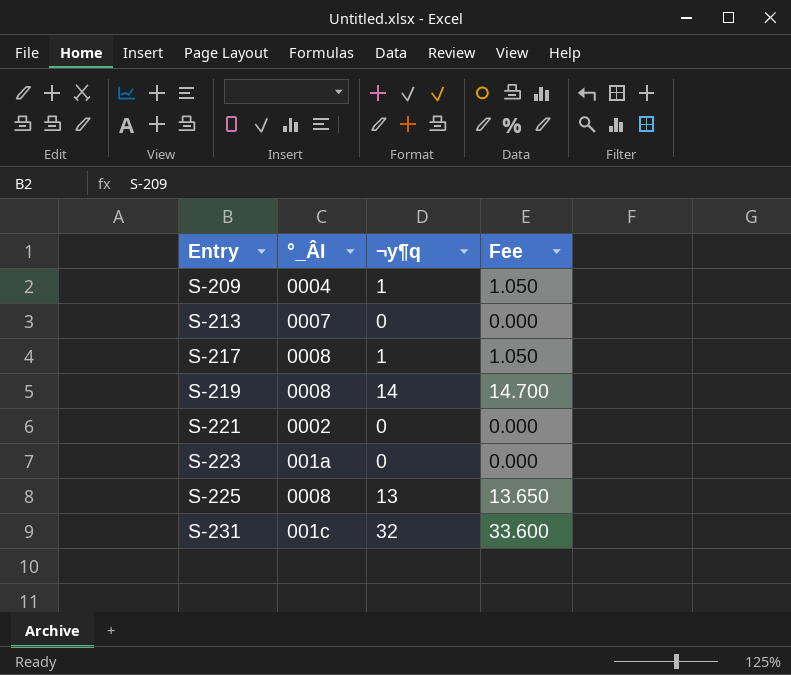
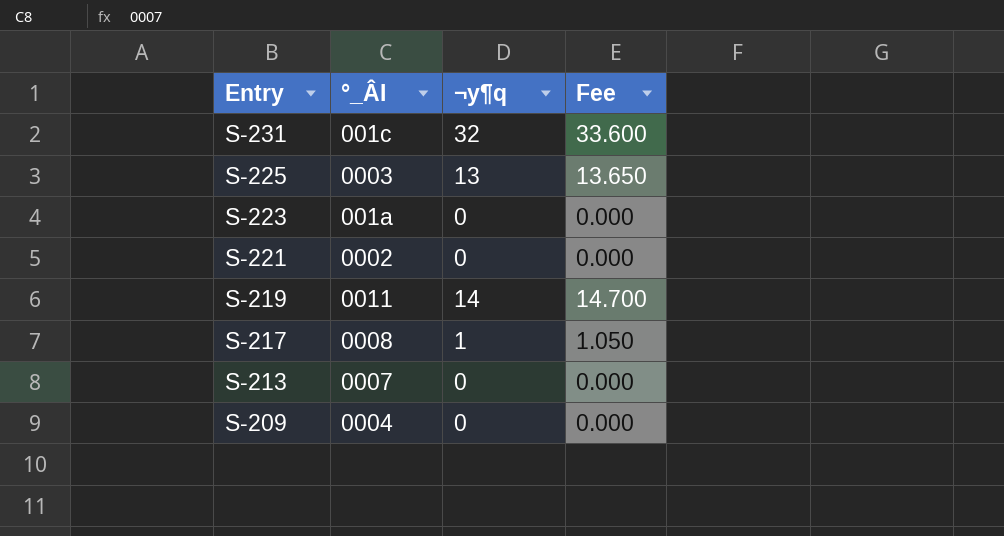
row order: Entry ascending -> Entry descending
S-225 | °_ÂI: 0008 -> 0003
S-219 | °_ÂI: 0008 -> 0011
S-209 | ¬y¶q: 1 -> 0
S-209 | Fee: 1.050 -> 0.000

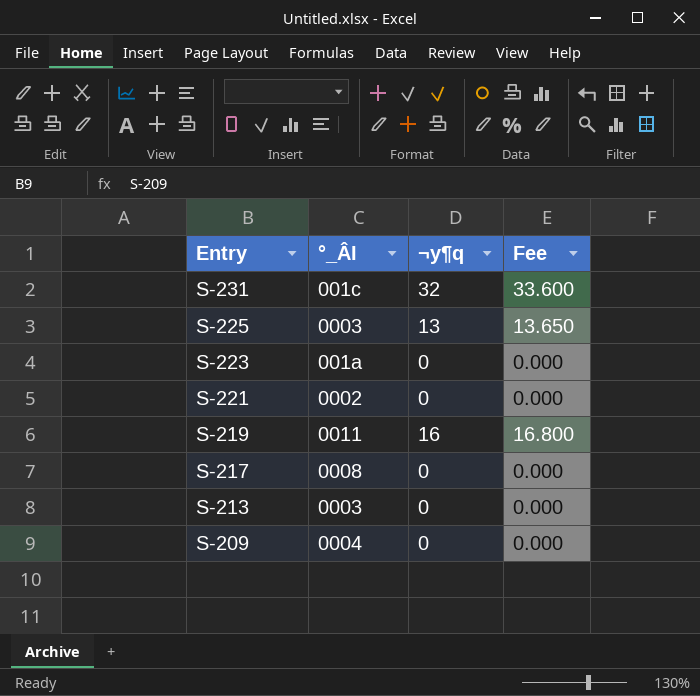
S-219 | ¬y¶q: 14 -> 16
S-219 | Fee: 14.700 -> 16.800
S-217 | ¬y¶q: 1 -> 0
S-217 | Fee: 1.050 -> 0.000
S-213 | °_ÂI: 0007 -> 0003

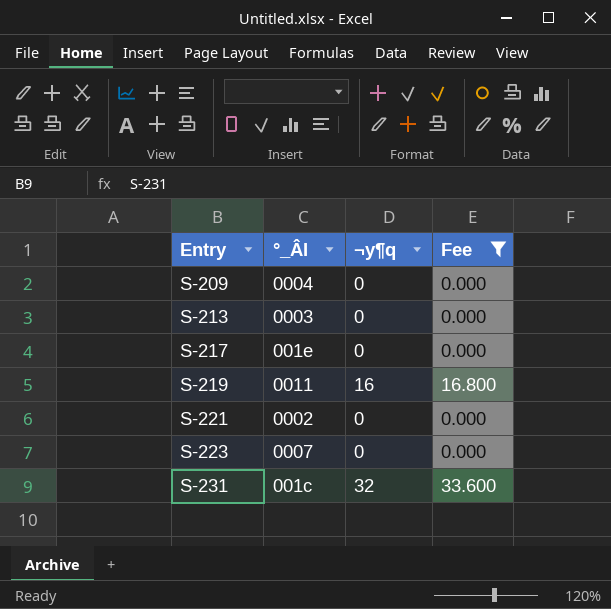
filter: none -> Fee != 13.650
row order: Entry descending -> Entry ascending
S-217 | °_ÂI: 0008 -> 001e
S-223 | °_ÂI: 001a -> 0007

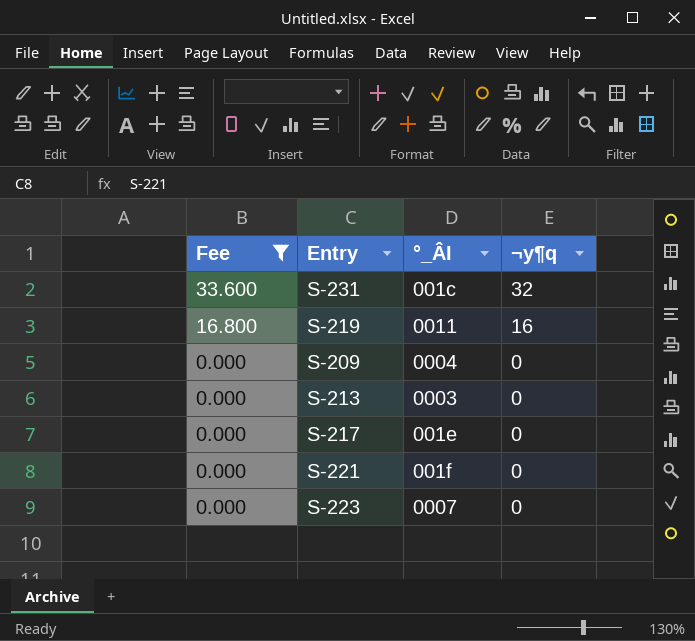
row order: Entry ascending -> Fee descending
column Fee | position: 4 -> 1
S-221 | °_ÂI: 0002 -> 001f

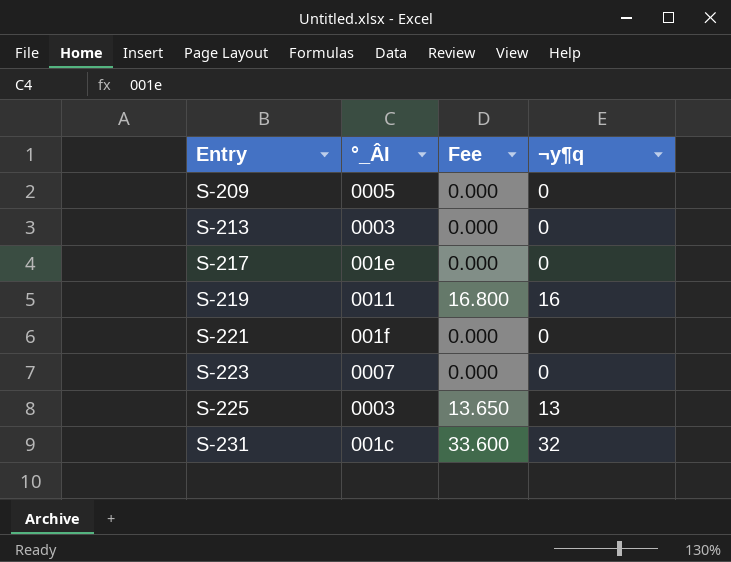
filter: Fee != 13.650 -> none
row order: Fee descending -> Entry ascending
column Fee | position: 1 -> 3
S-209 | °_ÂI: 0004 -> 0005

